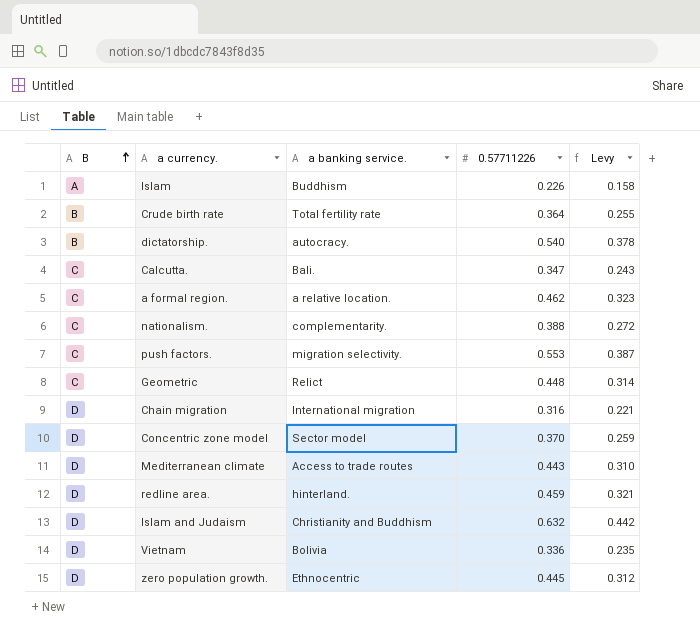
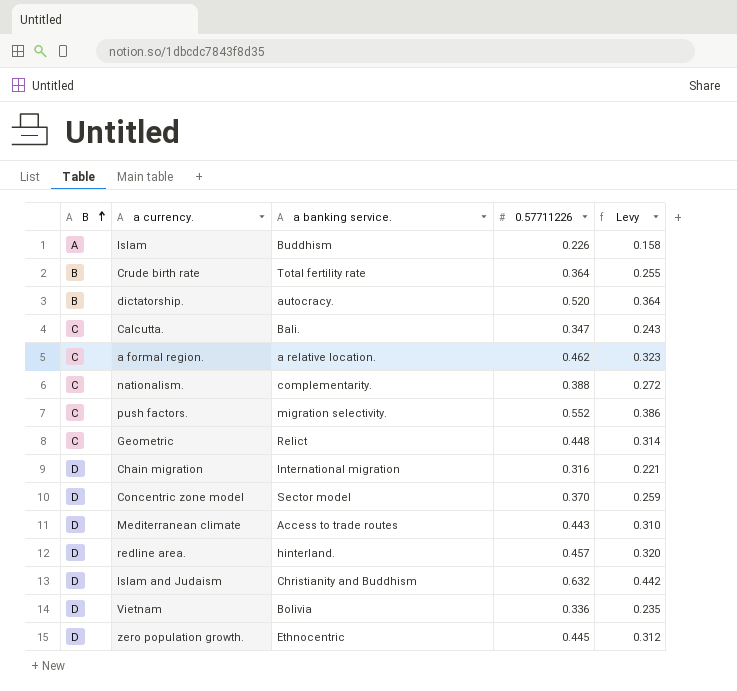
dictatorship. | 0.57711226: 0.540 -> 0.520
dictatorship. | Levy: 0.378 -> 0.364
push factors. | 0.57711226: 0.553 -> 0.552
push factors. | Levy: 0.387 -> 0.386
redline area. | 0.57711226: 0.459 -> 0.457
redline area. | Levy: 0.321 -> 0.320

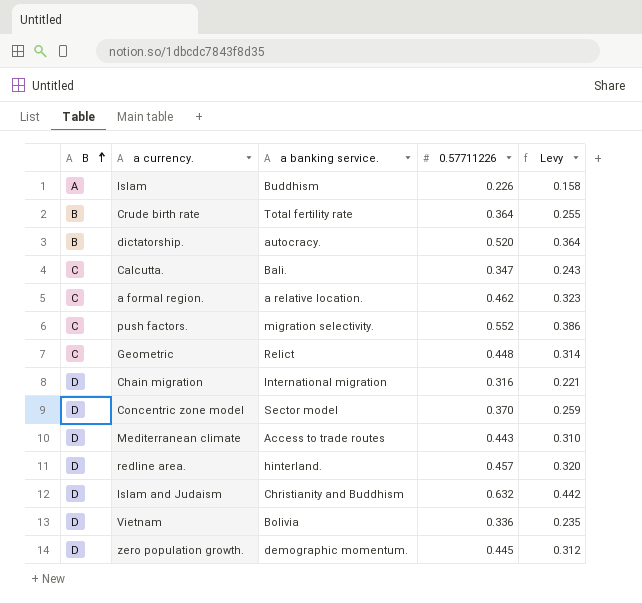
row nationalism.: C | complementarity. | 0.388 | 0.272 -> none
zero population growth. | a banking service.: Ethnocentric -> demographic momentum.

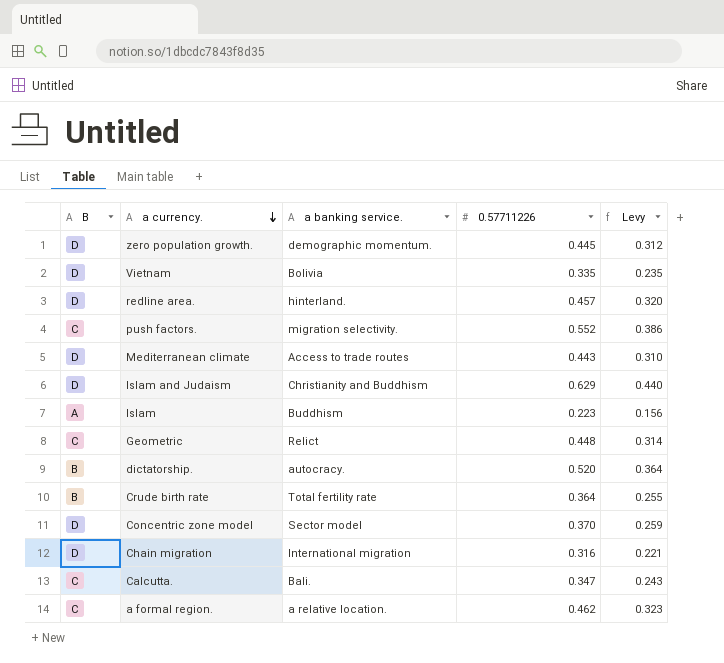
row order: B ascending -> a currency. descending
Vietnam | 0.57711226: 0.336 -> 0.335
Islam and Judaism | 0.57711226: 0.632 -> 0.629
Islam and Judaism | Levy: 0.442 -> 0.440
Islam | 0.57711226: 0.226 -> 0.223
Islam | Levy: 0.158 -> 0.156

